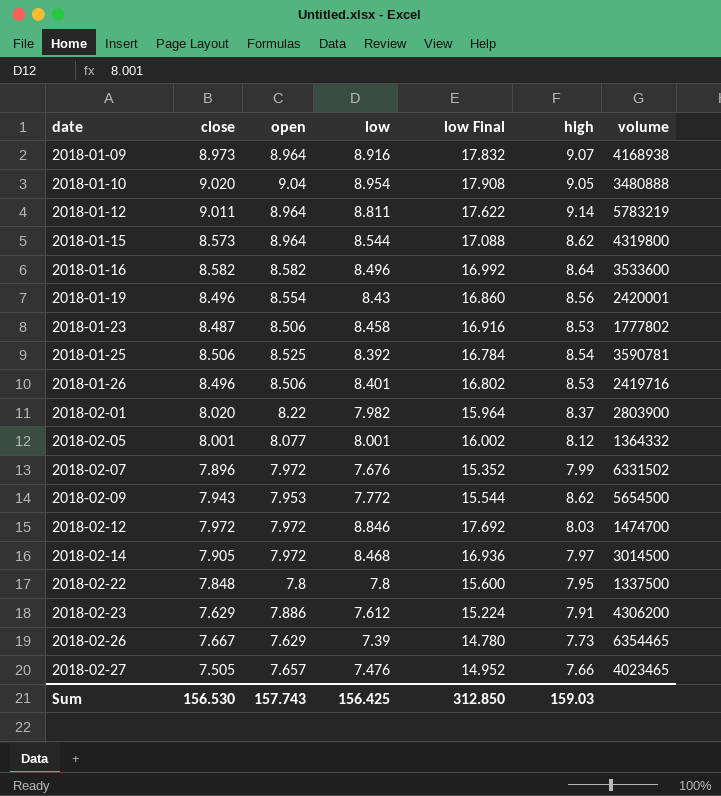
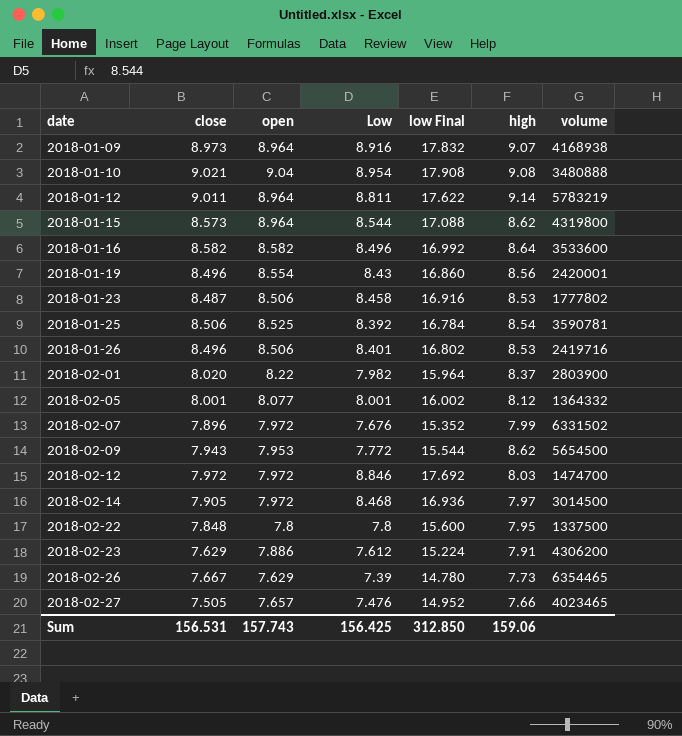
column name: low -> Low
2018-01-10 | close: 9.020 -> 9.021
2018-01-10 | high: 9.05 -> 9.08
Sum | close: 156.530 -> 156.531
Sum | high: 159.03 -> 159.06

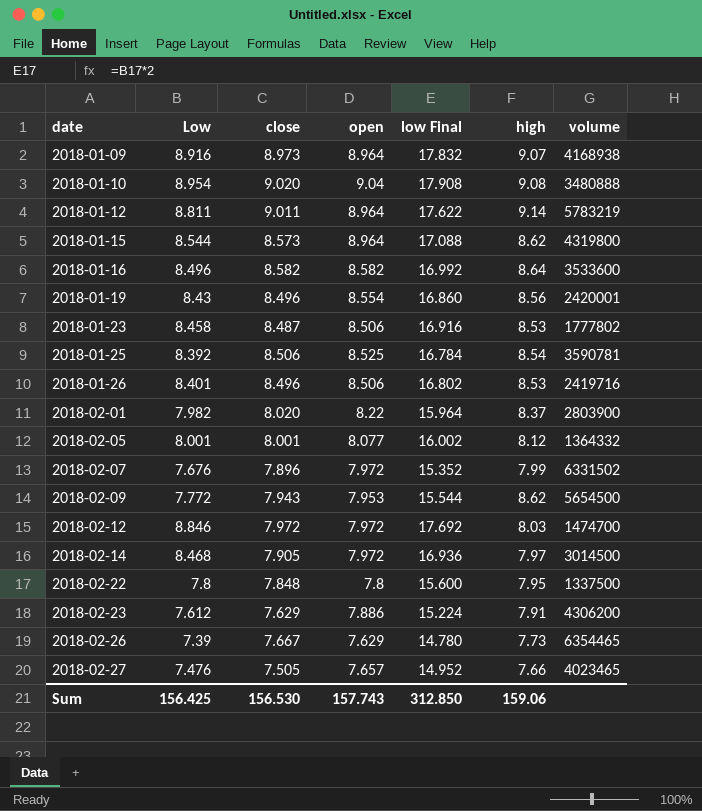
column Low | position: 4 -> 2
2018-01-10 | close: 9.021 -> 9.020
Sum | close: 156.531 -> 156.530

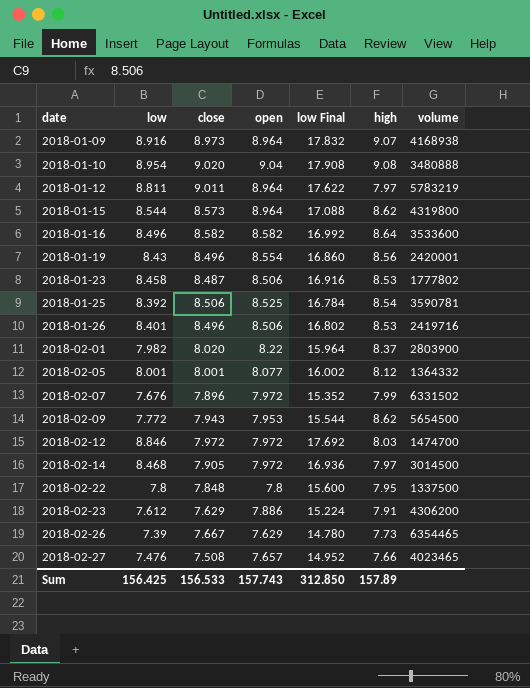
column name: Low -> low
2018-01-12 | high: 9.14 -> 7.97
2018-02-27 | close: 7.505 -> 7.508
Sum | close: 156.530 -> 156.533
Sum | high: 159.06 -> 157.89

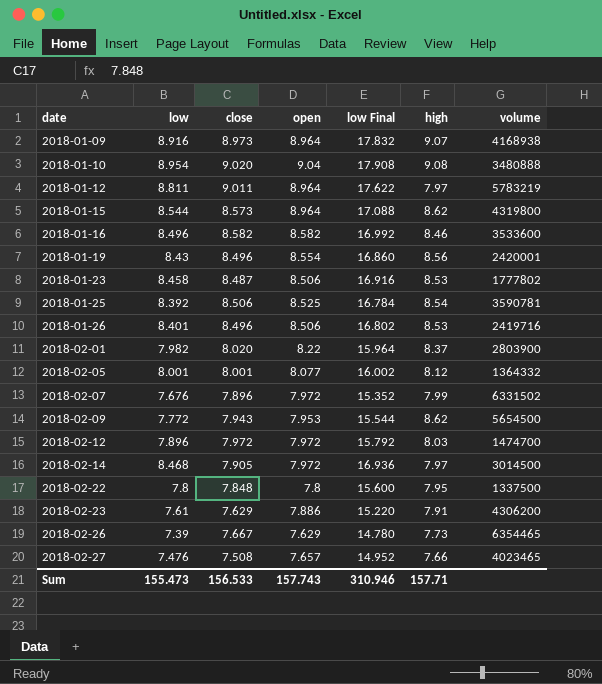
2018-01-16 | high: 8.64 -> 8.46
2018-02-12 | low: 8.846 -> 7.896
2018-02-12 | low Final: 17.692 -> 15.792
2018-02-23 | low: 7.612 -> 7.61
2018-02-23 | low Final: 15.224 -> 15.220
Sum | low: 156.425 -> 155.473
Sum | low Final: 312.850 -> 310.946
Sum | high: 157.89 -> 157.71

